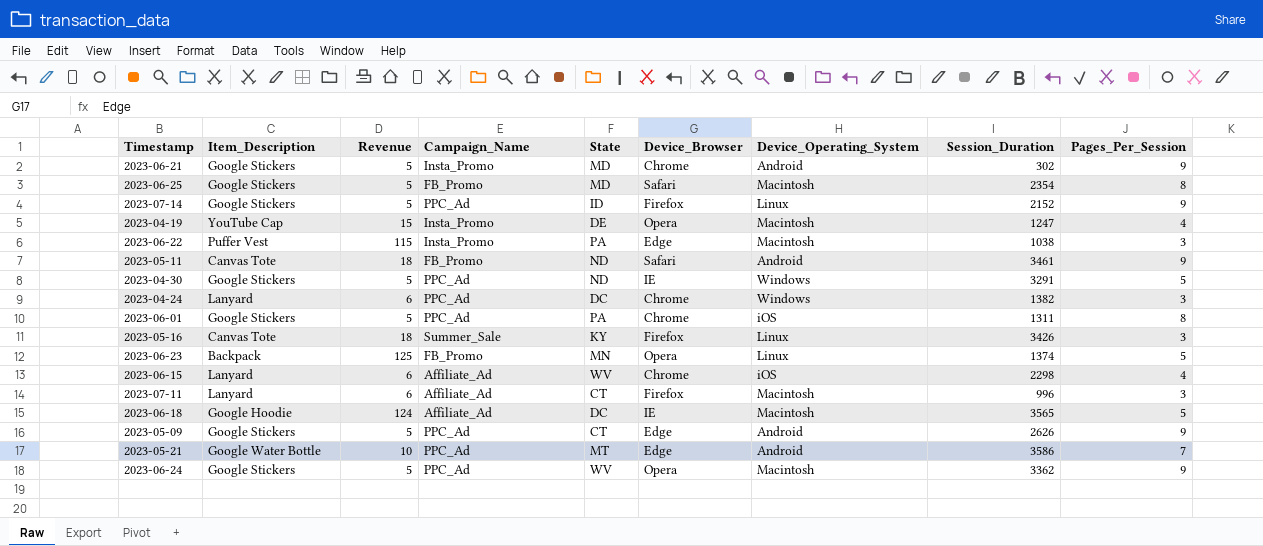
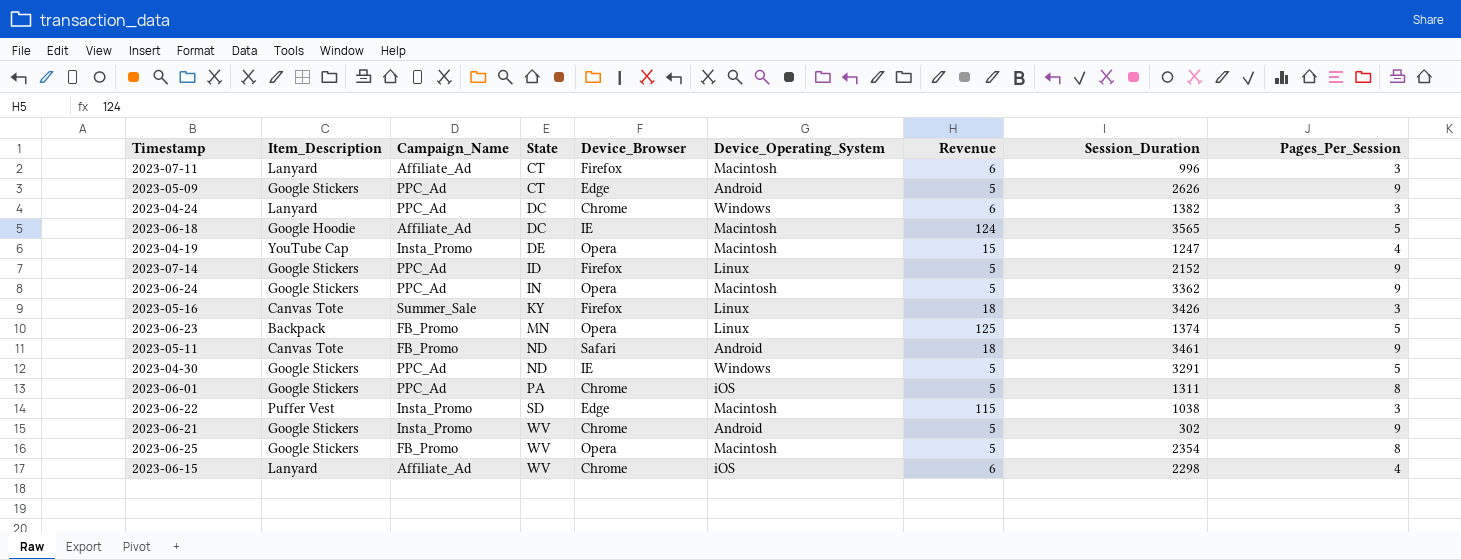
row order: none -> State ascending
column Revenue | position: 3 -> 7
row 2023-05-21: Google Water Bottle | 10 | PPC_Ad | MT | Edge | Android | 3586 | 7 -> none
2023-06-24 | State: WV -> IN
2023-06-22 | State: PA -> SD
2023-06-21 | State: MD -> WV
2023-06-25 | State: MD -> WV
2023-06-25 | Device_Browser: Safari -> Opera

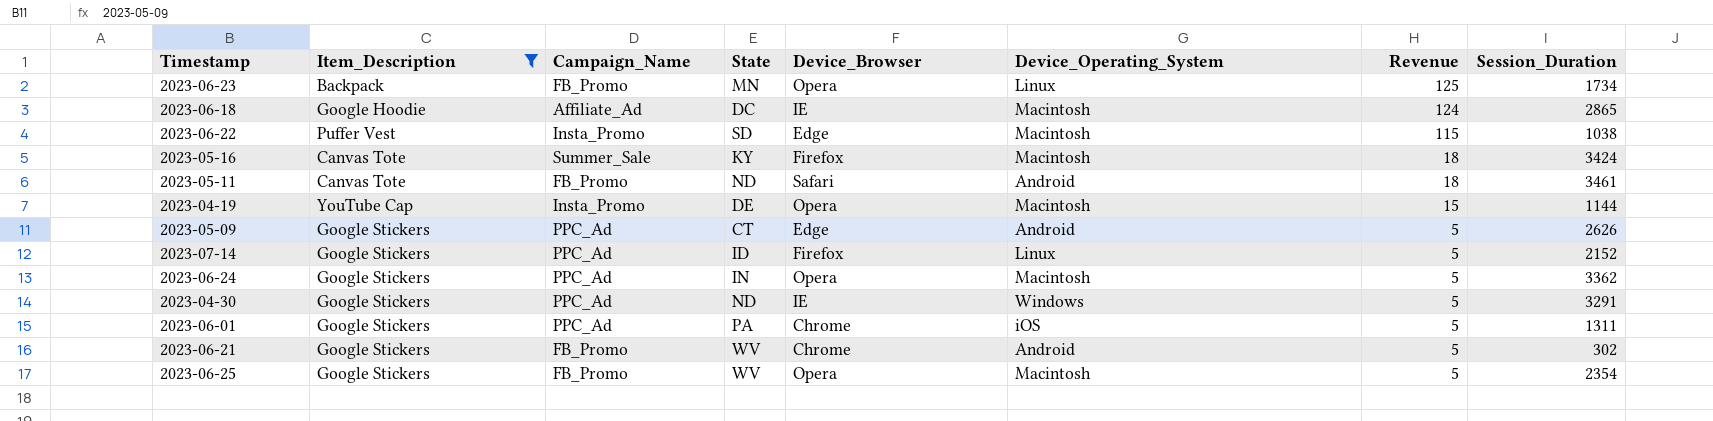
filter: none -> Item_Description != Lanyard
row order: State ascending -> Revenue descending
column Pages_Per_Session | position: 9 -> none
2023-06-23 | Session_Duration: 1374 -> 1734
2023-06-18 | Session_Duration: 3565 -> 2865
2023-05-16 | Device_Operating_System: Linux -> Macintosh
2023-05-16 | Session_Duration: 3426 -> 3424
2023-04-19 | Session_Duration: 1247 -> 1144
2023-06-21 | Campaign_Name: Insta_Promo -> FB_Promo

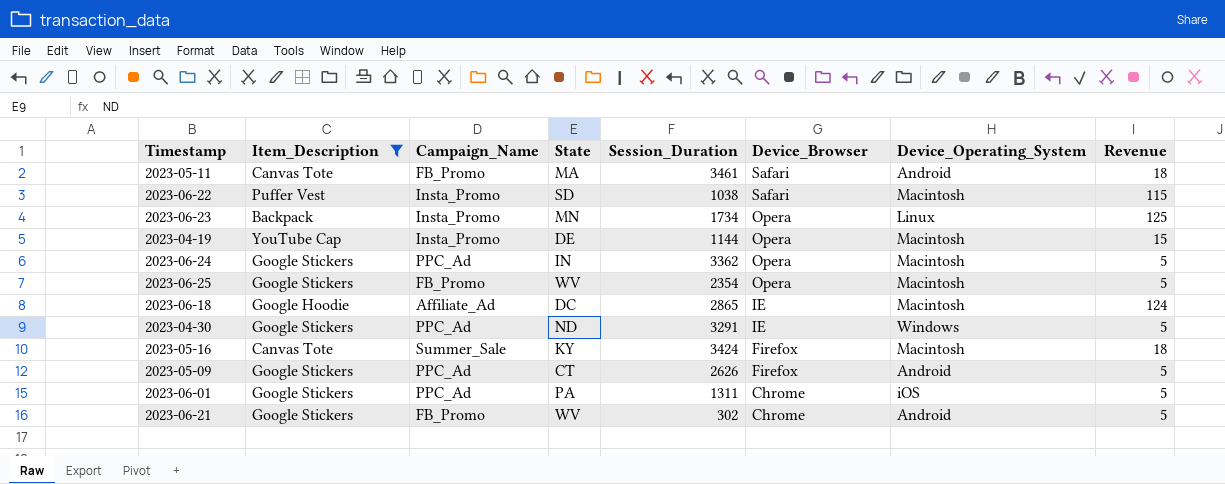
row order: Revenue descending -> Device_Browser descending
column Session_Duration | position: 8 -> 5
row 2023-07-14: Google Stickers | PPC_Ad | ID | Firefox | Linux | 5 | 2152 -> none
2023-05-11 | State: ND -> MA
2023-06-22 | Device_Browser: Edge -> Safari
2023-06-23 | Campaign_Name: FB_Promo -> Insta_Promo
2023-05-09 | Device_Browser: Edge -> Firefox

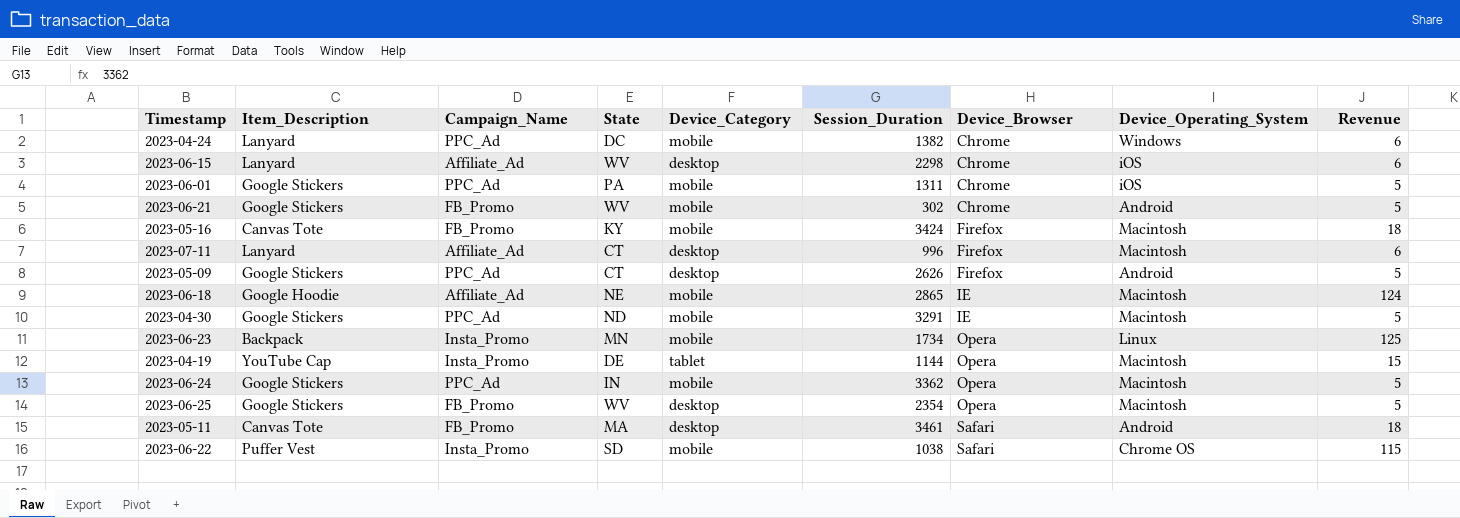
filter: Item_Description != Lanyard -> none
row order: Device_Browser descending -> Device_Browser ascending
column Device_Category | position: none -> 5
2023-05-16 | Campaign_Name: Summer_Sale -> FB_Promo
2023-06-18 | State: DC -> NE
2023-04-30 | Device_Operating_System: Windows -> Macintosh
2023-06-22 | Device_Operating_System: Macintosh -> Chrome OS

